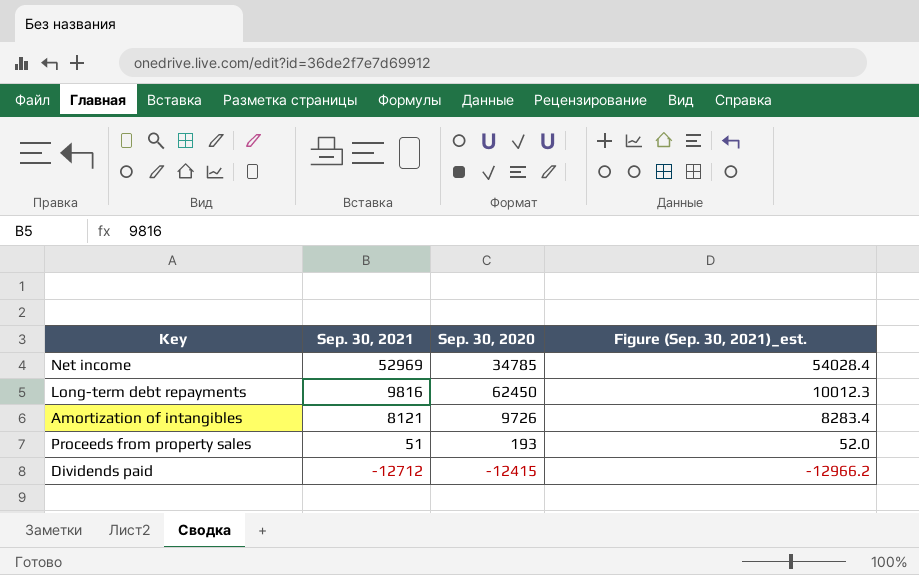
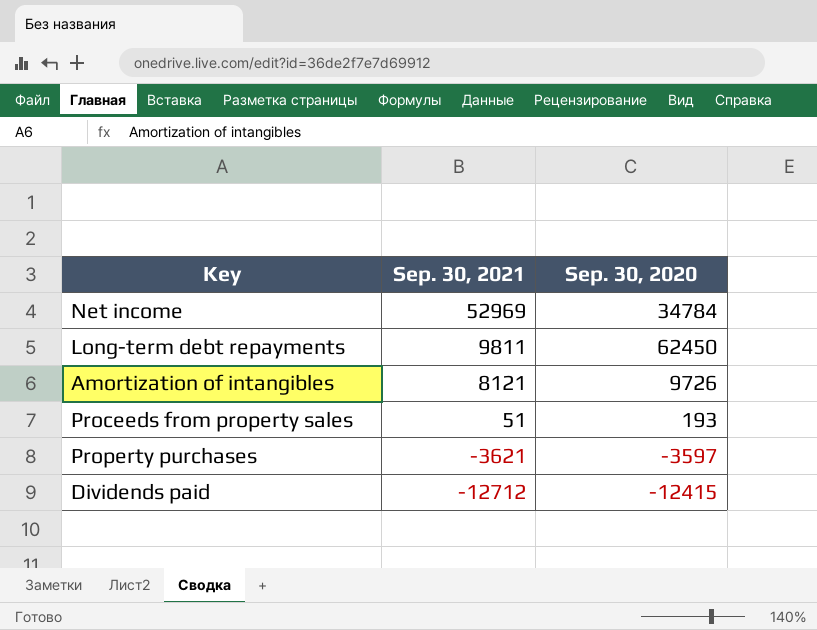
column Figure (Sep. 30, 2021)_est. | formula: [Sep. 30, 2021] * 1.02 -> none
Net income | Sep. 30, 2020: 34785 -> 34784
Long-term debt repayments | Sep. 30, 2021: 9816 -> 9811
row Property purchases: none -> -3621 | -3597

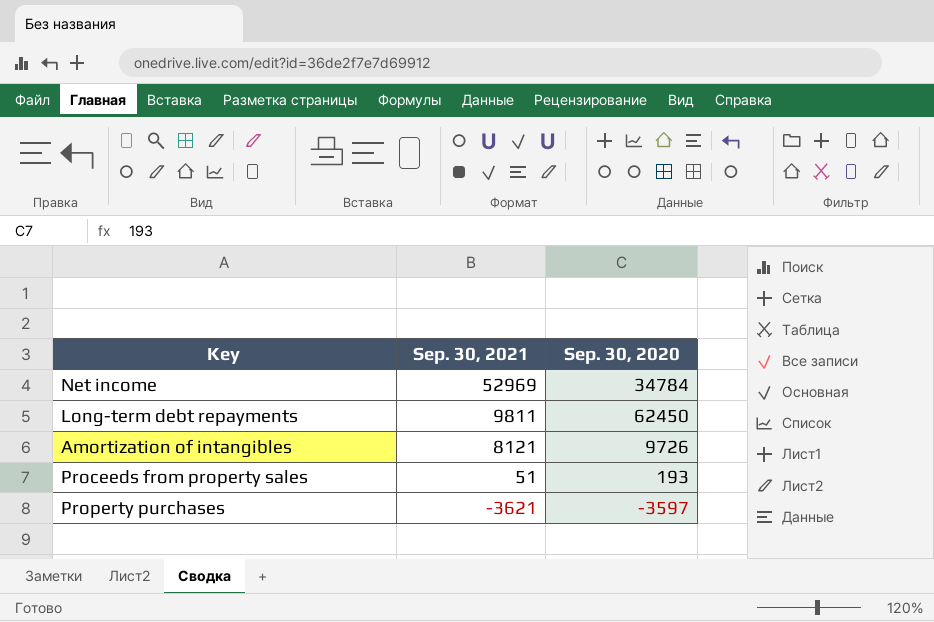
row Dividends paid: -12712 | -12415 -> none

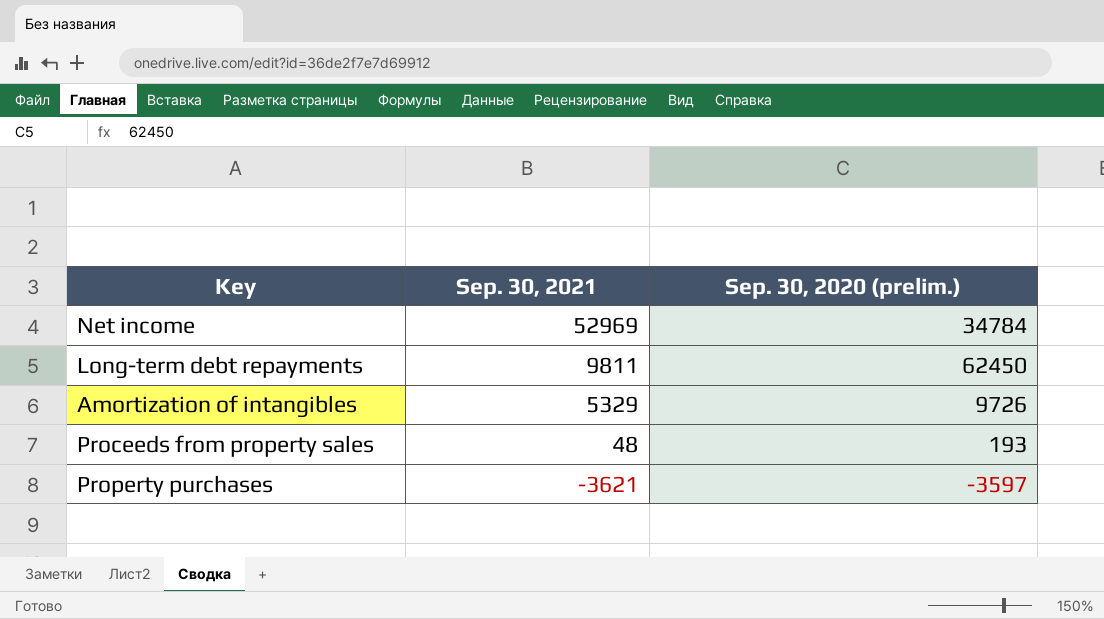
column name: Sep. 30, 2020 -> Sep. 30, 2020 (prelim.)
Amortization of intangibles | Sep. 30, 2021: 8121 -> 5329
Proceeds from property sales | Sep. 30, 2021: 51 -> 48

